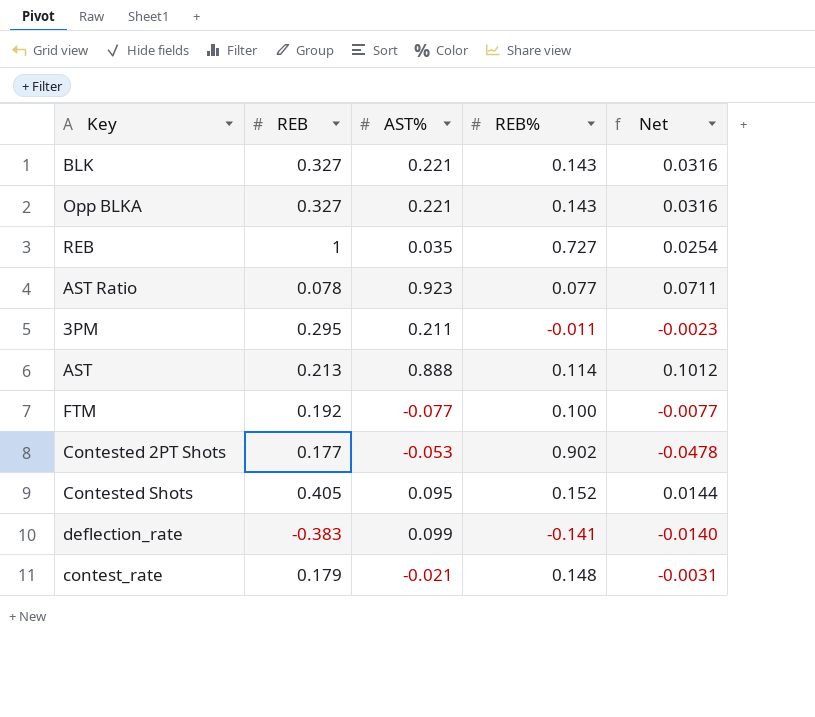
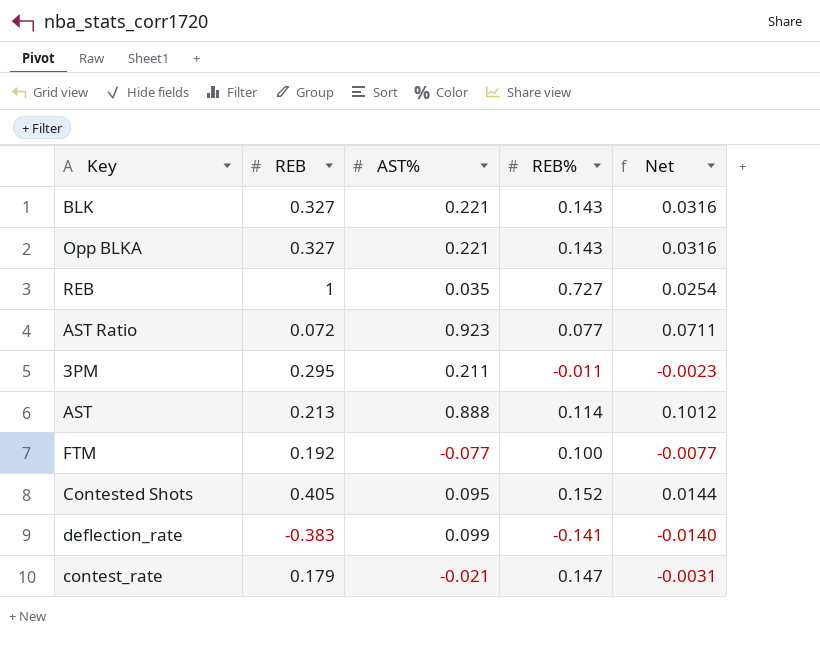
row Contested 2PT Shots: 0.177 | -0.053 | 0.902 | -0.0478 -> none
AST Ratio | REB: 0.078 -> 0.072
contest_rate | REB%: 0.148 -> 0.147

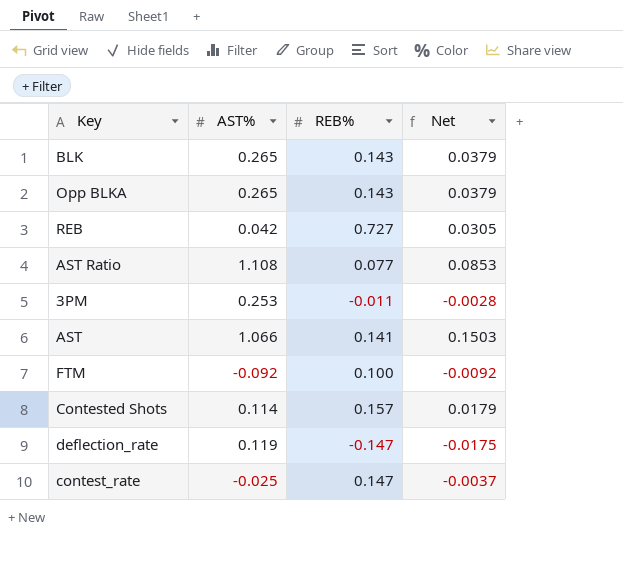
column REB | position: 2 -> none
BLK | AST%: 0.221 -> 0.265
BLK | Net: 0.0316 -> 0.0379
Opp BLKA | AST%: 0.221 -> 0.265
Opp BLKA | Net: 0.0316 -> 0.0379
REB | AST%: 0.035 -> 0.042
REB | Net: 0.0254 -> 0.0305
AST Ratio | AST%: 0.923 -> 1.108
AST Ratio | Net: 0.0711 -> 0.0853
3PM | AST%: 0.211 -> 0.253
3PM | Net: -0.0023 -> -0.0028
AST | AST%: 0.888 -> 1.066
AST | REB%: 0.114 -> 0.141
AST | Net: 0.1012 -> 0.1503
FTM | AST%: -0.077 -> -0.092
FTM | Net: -0.0077 -> -0.0092
Contested Shots | AST%: 0.095 -> 0.114
Contested Shots | REB%: 0.152 -> 0.157
Contested Shots | Net: 0.0144 -> 0.0179
deflection_rate | AST%: 0.099 -> 0.119
deflection_rate | REB%: -0.141 -> -0.147
deflection_rate | Net: -0.0140 -> -0.0175
contest_rate | AST%: -0.021 -> -0.025
contest_rate | Net: -0.0031 -> -0.0037

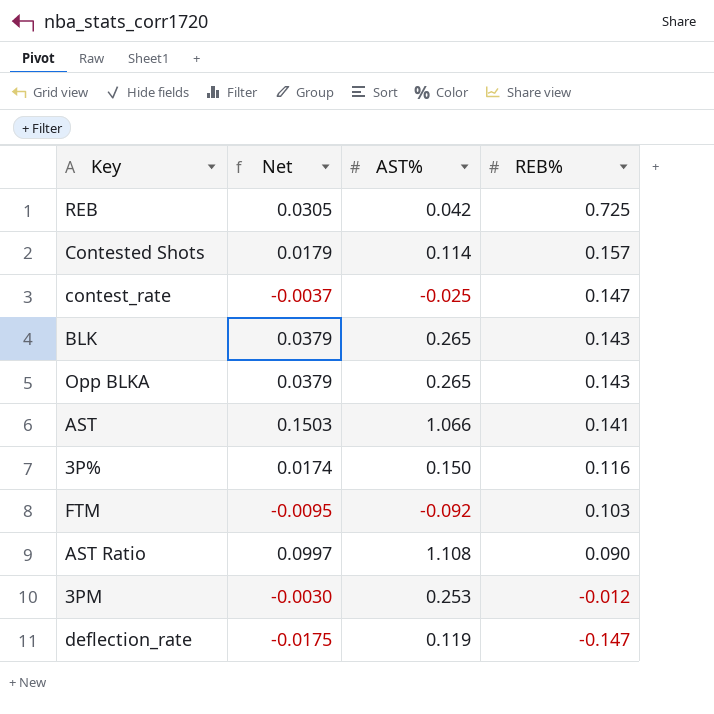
row order: none -> REB% descending
column Net | position: 4 -> 2
REB | REB%: 0.727 -> 0.725
row 3P%: none -> 0.0174 | 0.150 | 0.116
FTM | Net: -0.0092 -> -0.0095
FTM | REB%: 0.100 -> 0.103
AST Ratio | Net: 0.0853 -> 0.0997
AST Ratio | REB%: 0.077 -> 0.090
3PM | Net: -0.0028 -> -0.0030
3PM | REB%: -0.011 -> -0.012

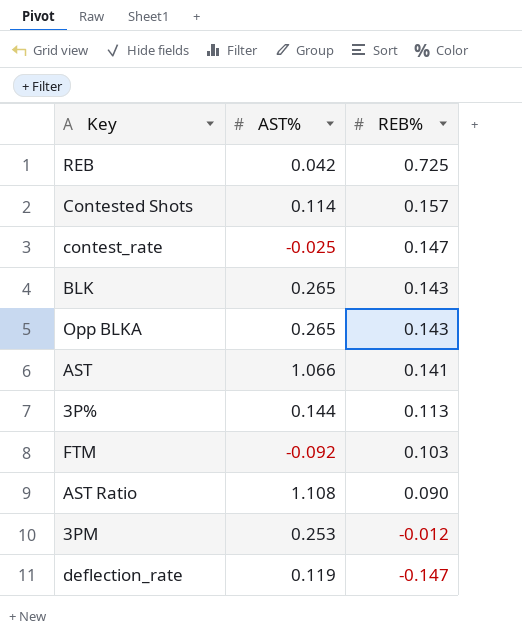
column Net | formula: [AST%] * [REB%] -> none
3P% | AST%: 0.150 -> 0.144
3P% | REB%: 0.116 -> 0.113

